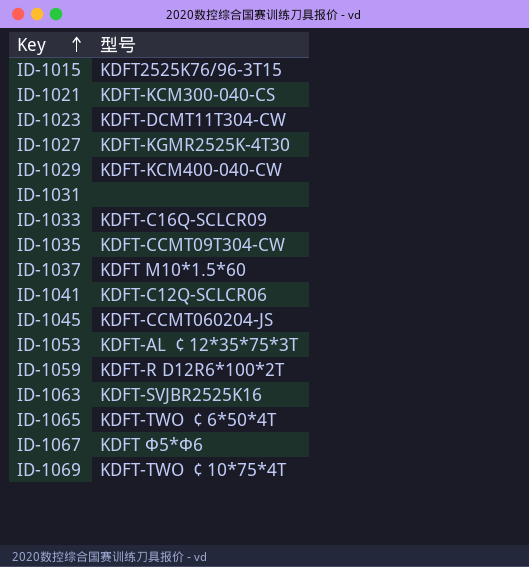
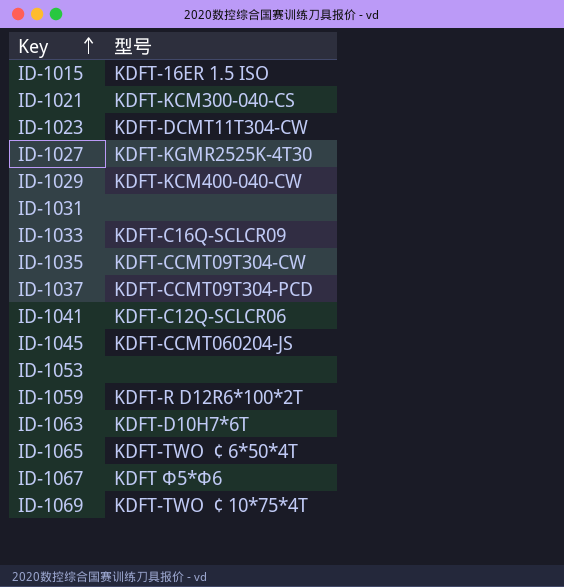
ID-1015 | 型号: KDFT2525K76/96-3T15 -> KDFT-16ER 1.5 ISO
ID-1037 | 型号: KDFT M10*1.5*60 -> KDFT-CCMT09T304-PCD
ID-1053 | 型号: KDFT-AL ￠12*35*75*3T -> none
ID-1063 | 型号: KDFT-SVJBR2525K16 -> KDFT-D10H7*6T

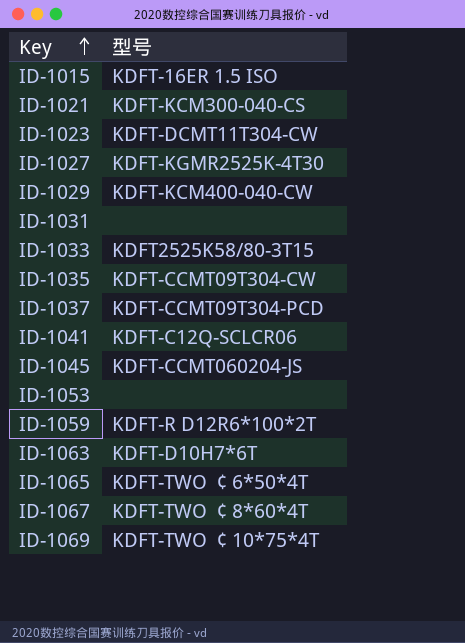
ID-1033 | 型号: KDFT-C16Q-SCLCR09 -> KDFT2525K58/80-3T15
ID-1067 | 型号: KDFT Φ5*Φ6 -> KDFT-TWO ￠8*60*4T

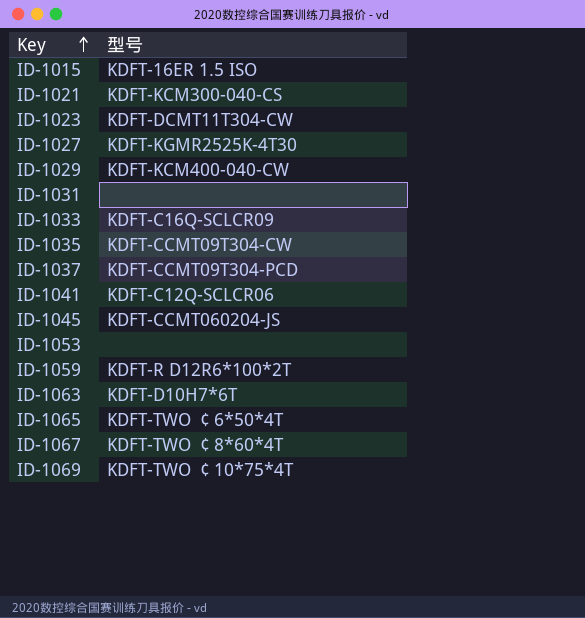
ID-1033 | 型号: KDFT2525K58/80-3T15 -> KDFT-C16Q-SCLCR09

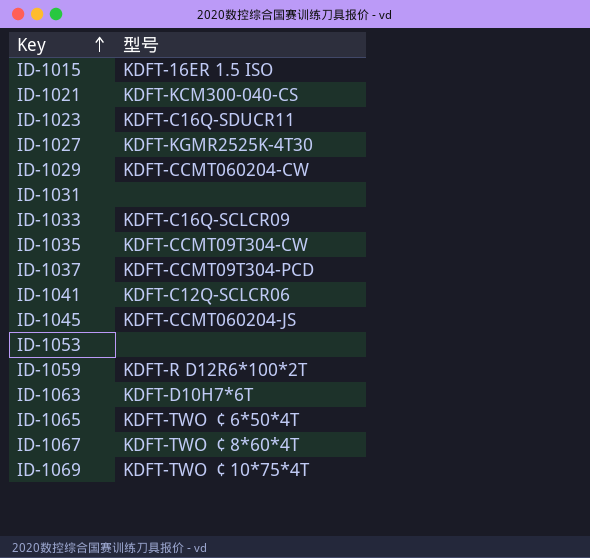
ID-1023 | 型号: KDFT-DCMT11T304-CW -> KDFT-C16Q-SDUCR11
ID-1029 | 型号: KDFT-KCM400-040-CW -> KDFT-CCMT060204-CW

